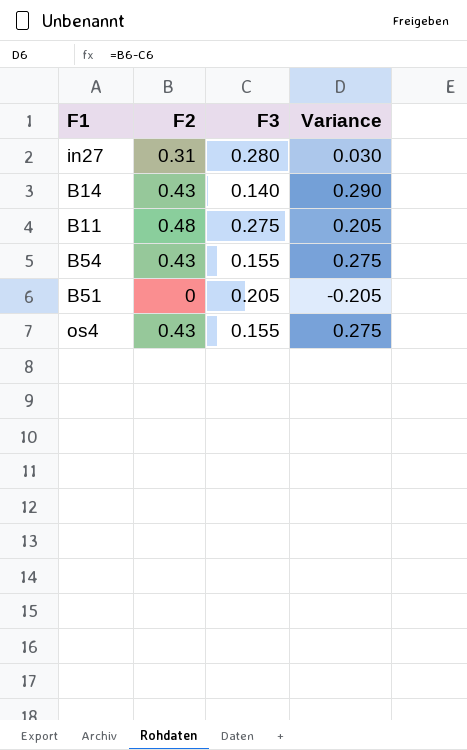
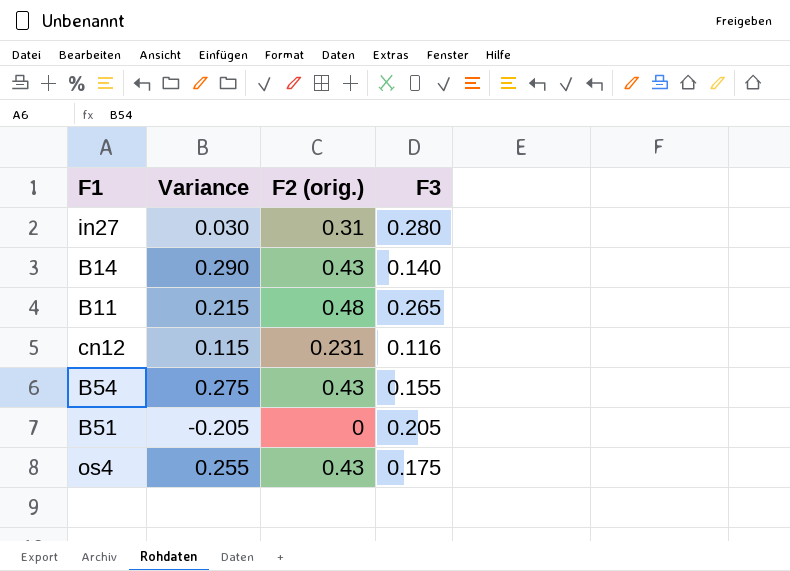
column Variance | position: 4 -> 2
column name: F2 -> F2 (orig.)
B11 | Variance: 0.205 -> 0.215
B11 | F3: 0.275 -> 0.265
row cn12: none -> 0.115 | 0.231 | 0.116
os4 | Variance: 0.275 -> 0.255
os4 | F3: 0.155 -> 0.175

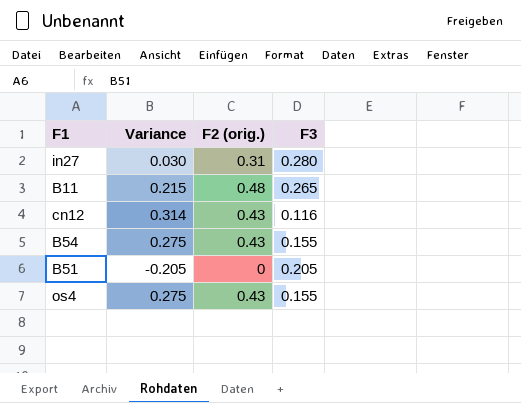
row B14: 0.290 | 0.43 | 0.140 -> none
cn12 | Variance: 0.115 -> 0.314
cn12 | F2 (orig.): 0.231 -> 0.43
os4 | Variance: 0.255 -> 0.275
os4 | F3: 0.175 -> 0.155

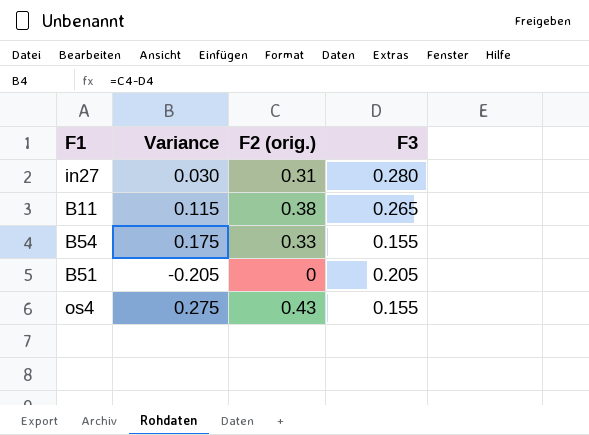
row cn12: 0.314 | 0.43 | 0.116 -> none
B11 | Variance: 0.215 -> 0.115
B11 | F2 (orig.): 0.48 -> 0.38
B54 | Variance: 0.275 -> 0.175
B54 | F2 (orig.): 0.43 -> 0.33

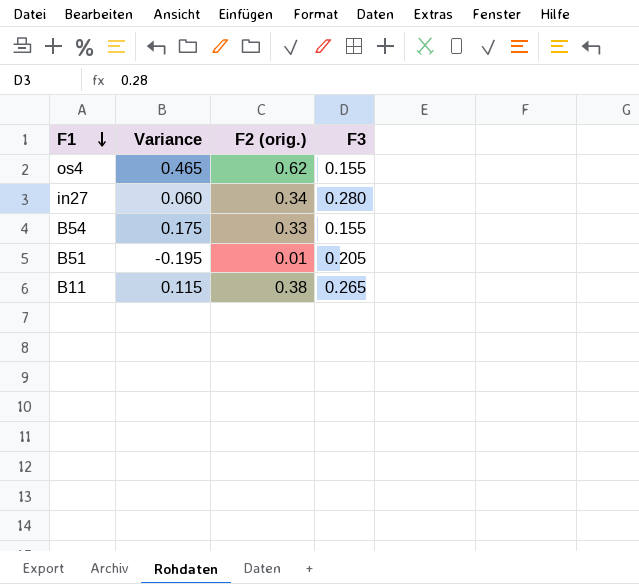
row order: none -> F1 descending
os4 | Variance: 0.275 -> 0.465
os4 | F2 (orig.): 0.43 -> 0.62
in27 | Variance: 0.030 -> 0.060
in27 | F2 (orig.): 0.31 -> 0.34
B51 | Variance: -0.205 -> -0.195
B51 | F2 (orig.): 0 -> 0.01

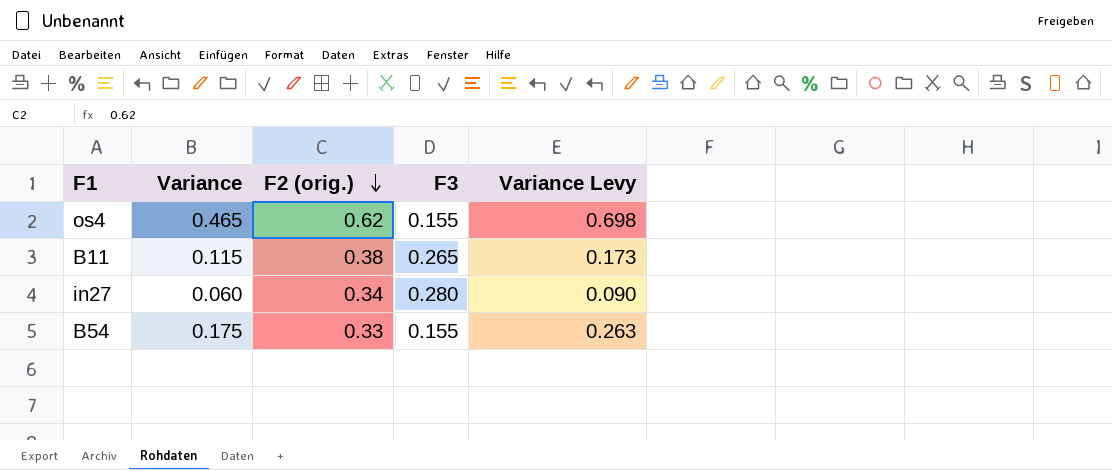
row order: F1 descending -> F2 (orig.) descending
column Variance Levy | formula: none -> [Variance] * 1.5
row B51: -0.195 | 0.01 | 0.205 -> none

